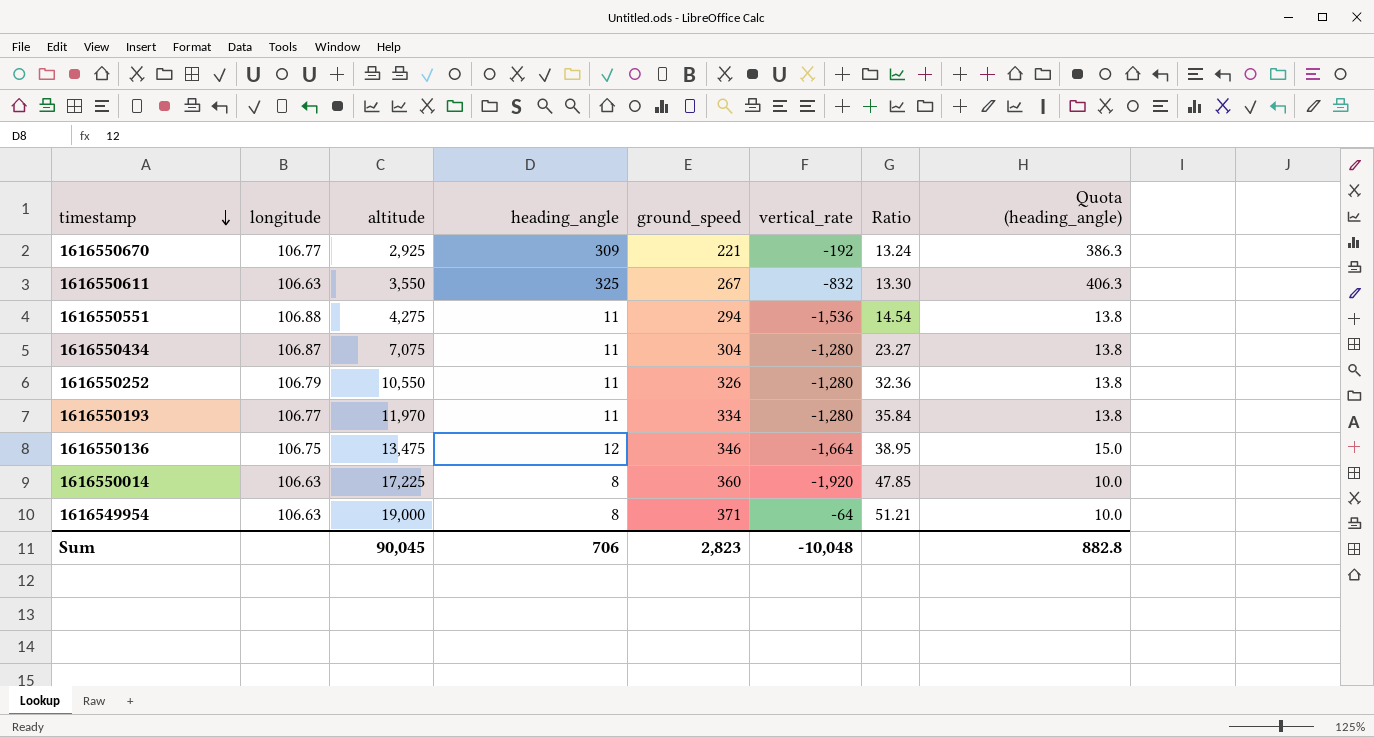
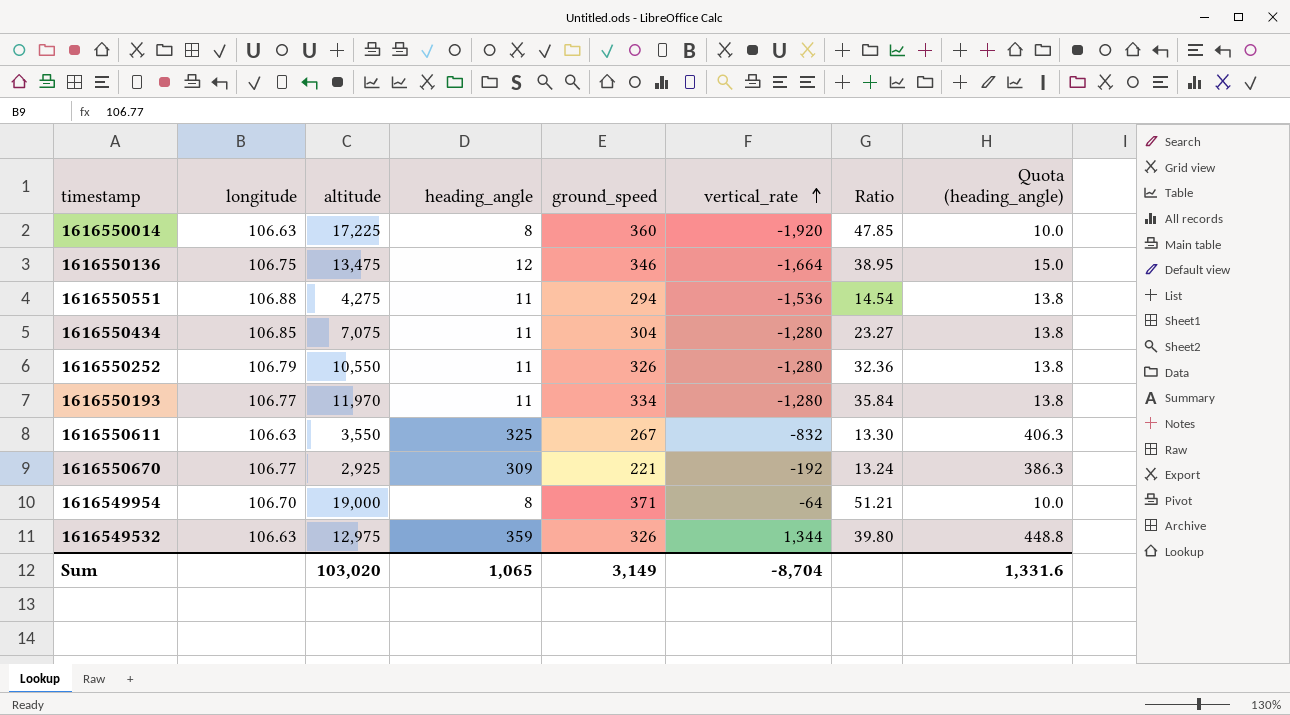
row order: timestamp descending -> vertical_rate ascending
1616550434 | longitude: 106.87 -> 106.85
1616549954 | longitude: 106.63 -> 106.70
row 1616549532: none -> 106.63 | 12,975 | 359 | 326 | 1,344 | 39.80 | 448.8
Sum | altitude: 90,045 -> 103,020
Sum | heading_angle: 706 -> 1,065
Sum | ground_speed: 2,823 -> 3,149
Sum | vertical_rate: -10,048 -> -8,704
Sum | Quota (heading_angle): 882.8 -> 1,331.6

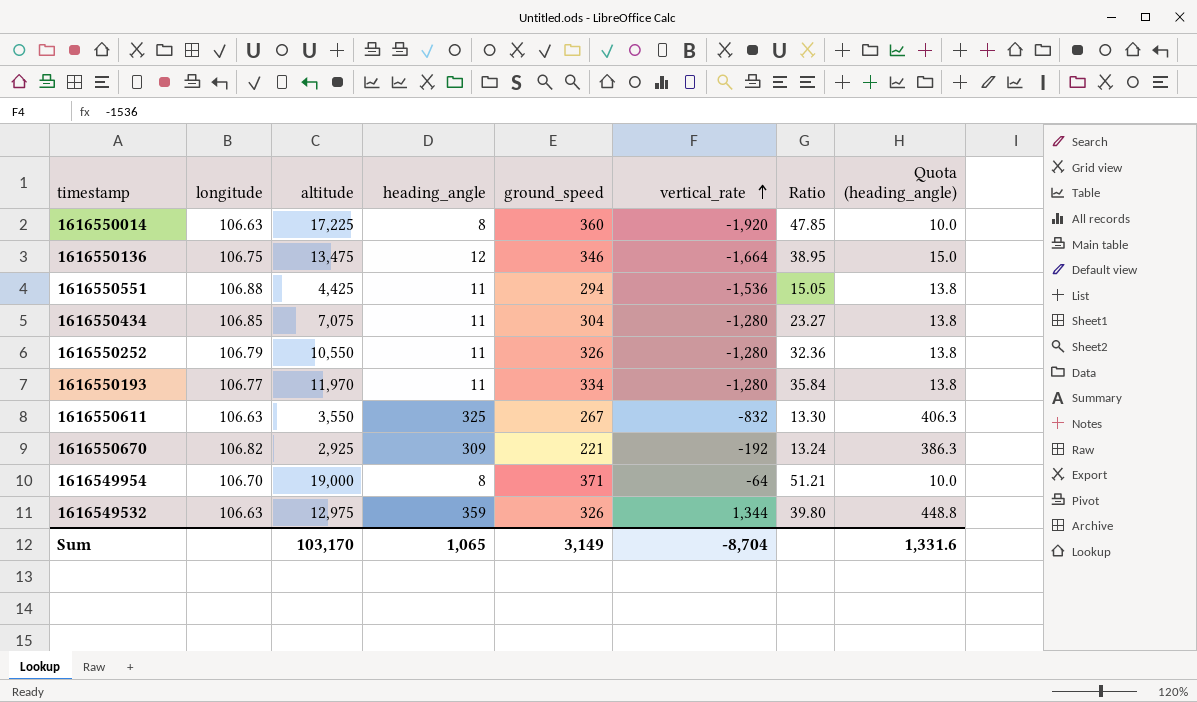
1616550551 | altitude: 4,275 -> 4,425
1616550551 | Ratio: 14.54 -> 15.05
1616550670 | longitude: 106.77 -> 106.82
Sum | altitude: 103,020 -> 103,170

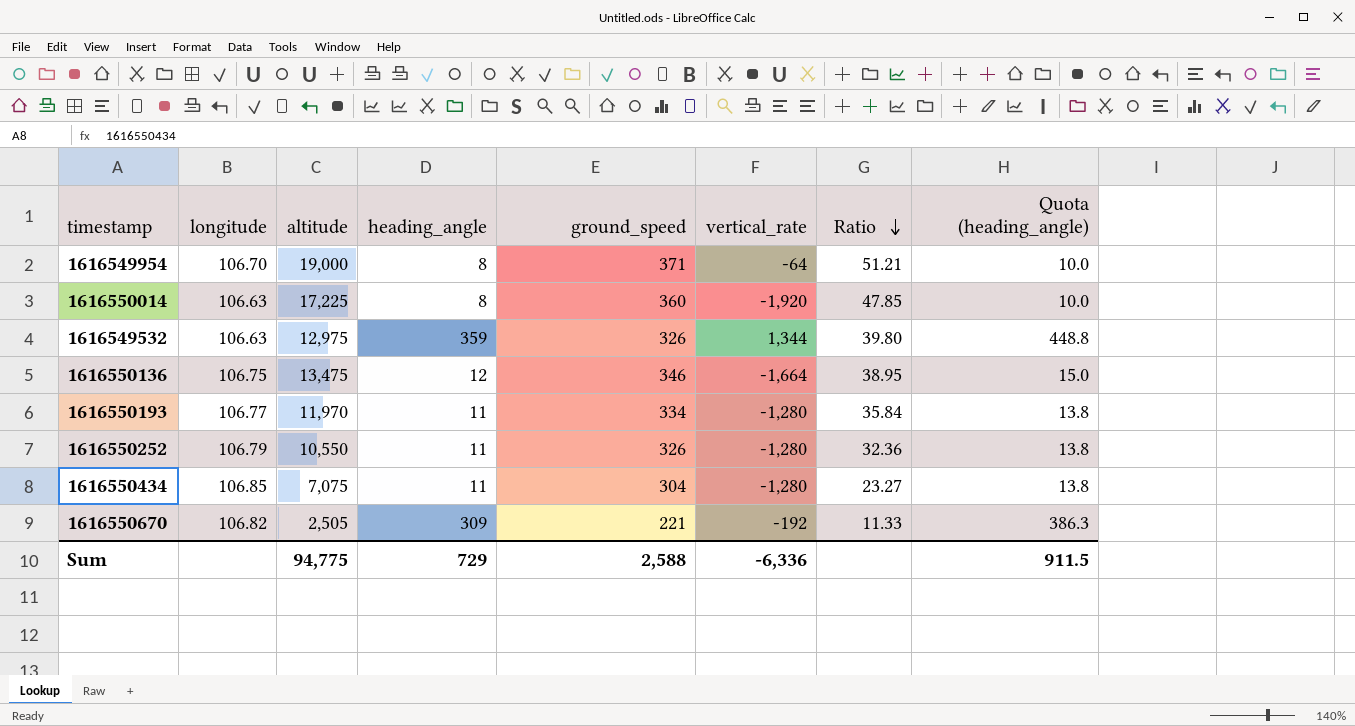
row order: vertical_rate ascending -> Ratio descending
row 1616550551: 106.88 | 4,425 | 11 | 294 | -1,536 | 15.05 | 13.8 -> none
row 1616550611: 106.63 | 3,550 | 325 | 267 | -832 | 13.30 | 406.3 -> none
1616550670 | altitude: 2,925 -> 2,505
1616550670 | Ratio: 13.24 -> 11.33
Sum | altitude: 103,170 -> 94,775
Sum | heading_angle: 1,065 -> 729
Sum | ground_speed: 3,149 -> 2,588
Sum | vertical_rate: -8,704 -> -6,336
Sum | Quota (heading_angle): 1,331.6 -> 911.5

